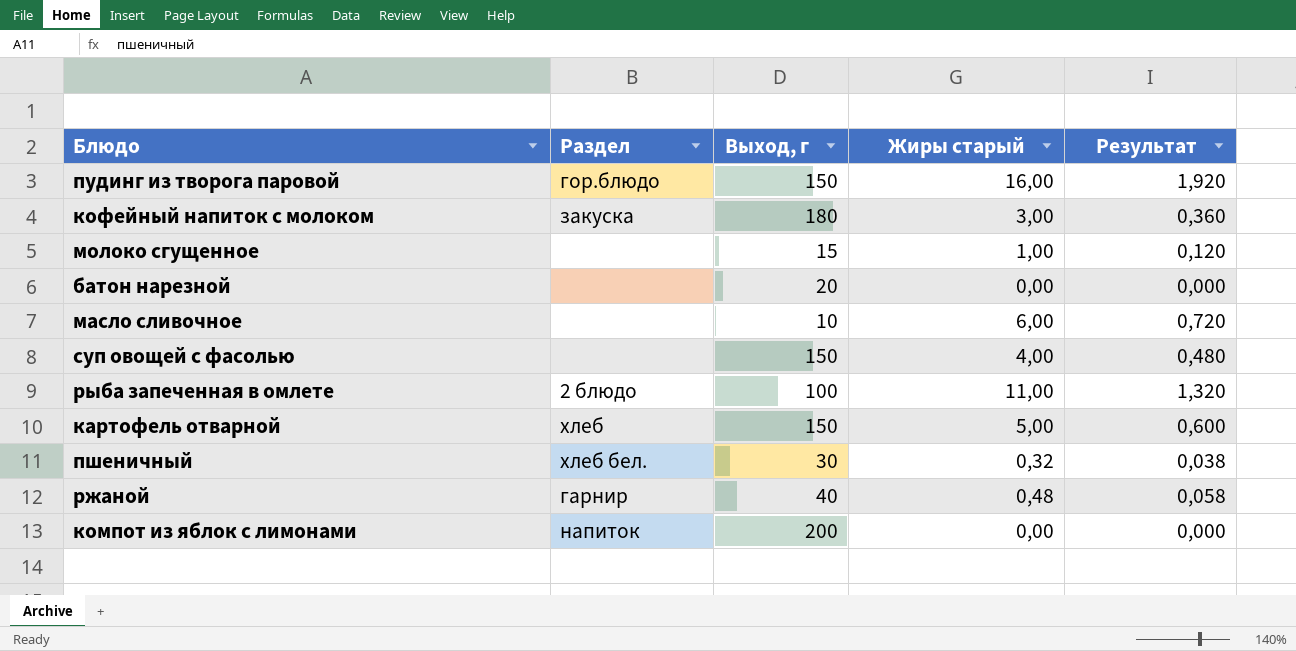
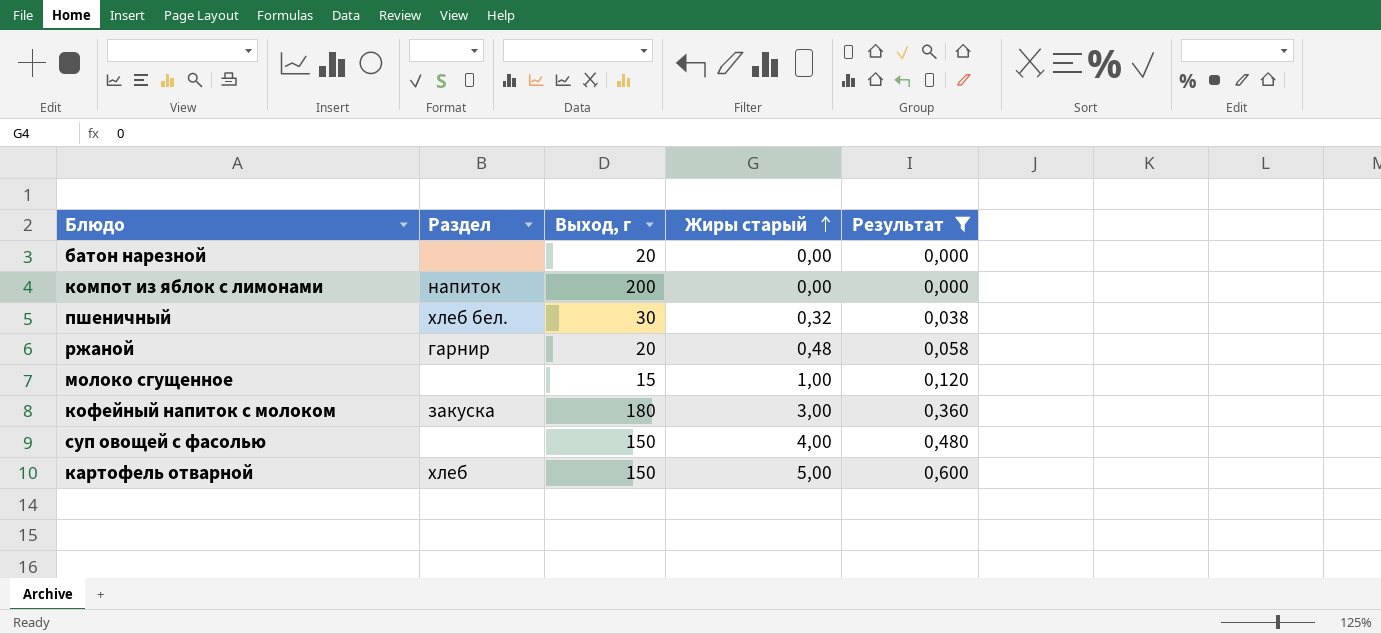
filter: none -> Результат <= 0,600
row order: none -> Жиры старый ascending
ржаной | Выход, г: 40 -> 20

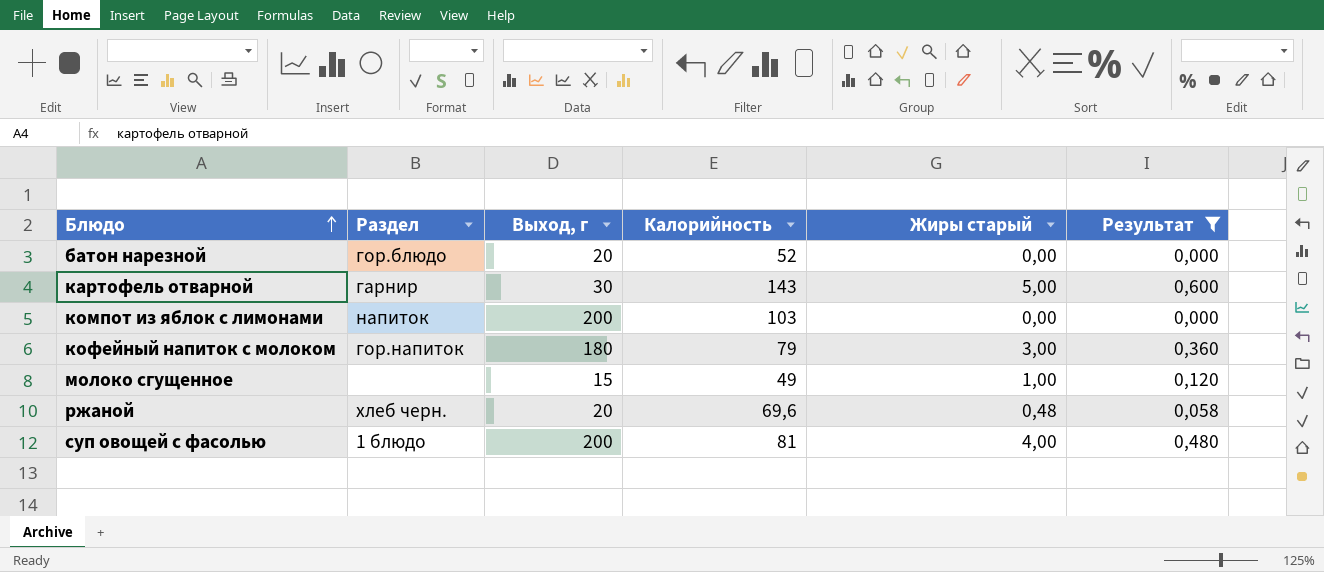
row order: Жиры старый ascending -> Блюдо ascending
column Калорийность | position: none -> 4
row пшеничный: хлеб бел. | 30 | 0,32 | 0,038 -> none
батон нарезной | Раздел: none -> гор.блюдо
картофель отварной | Раздел: хлеб -> гарнир
картофель отварной | Выход, г: 150 -> 30
кофейный напиток с молоком | Раздел: закуска -> гор.напиток
ржаной | Раздел: гарнир -> хлеб черн.
суп овощей с фасолью | Раздел: none -> 1 блюдо
суп овощей с фасолью | Выход, г: 150 -> 200

